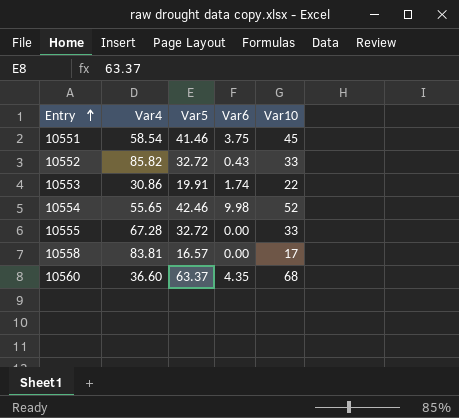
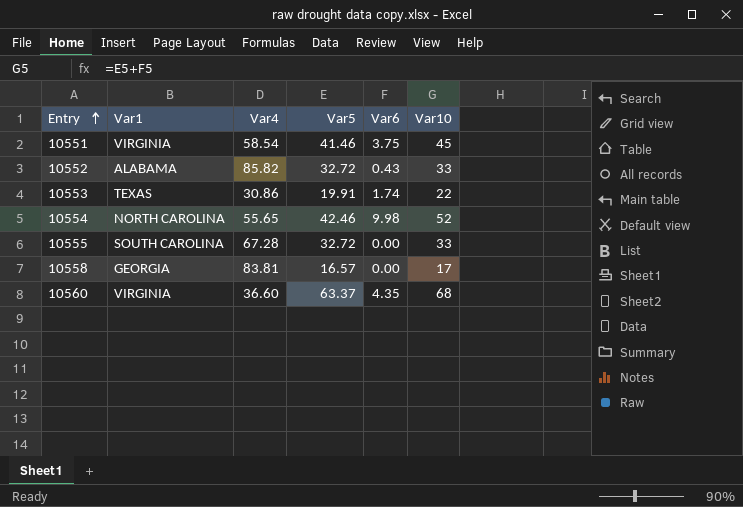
column Var1 | position: none -> 2

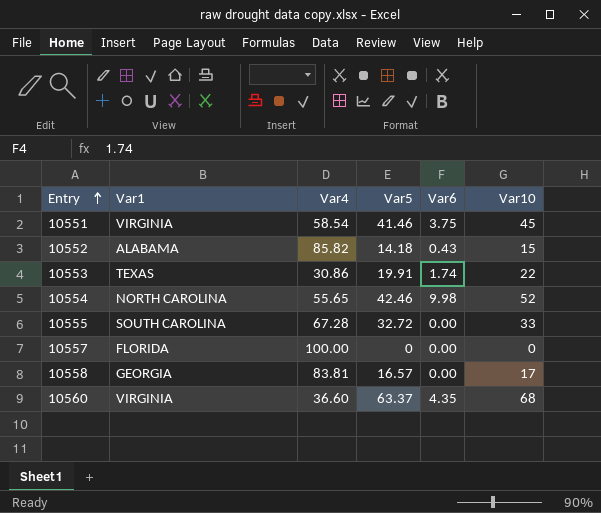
10552 | Var5: 32.72 -> 14.18
10552 | Var10: 33 -> 15
row 10557: none -> FLORIDA | 100.00 | 0 | 0.00 | 0

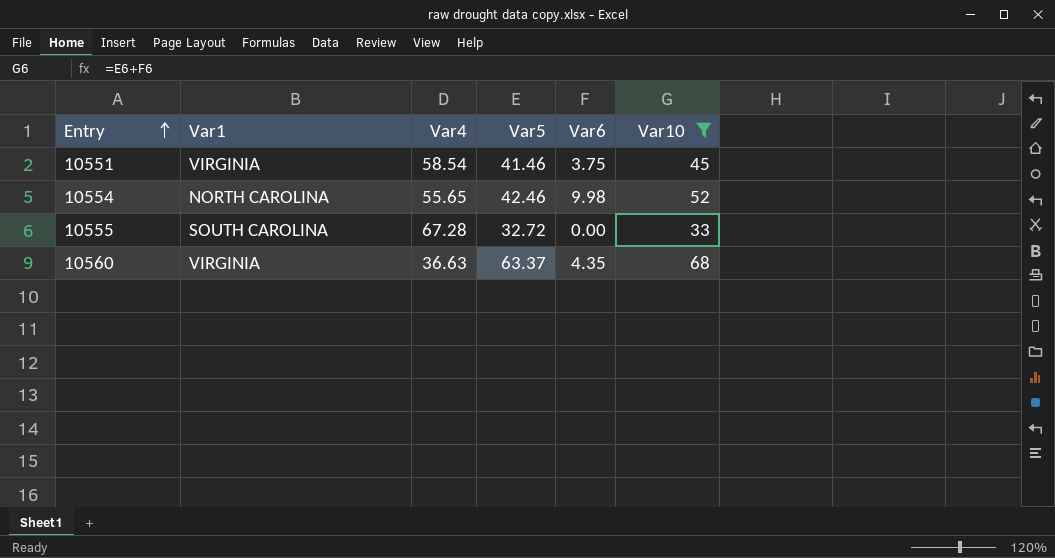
filter: none -> Var10 >= 33
10560 | Var4: 36.60 -> 36.63

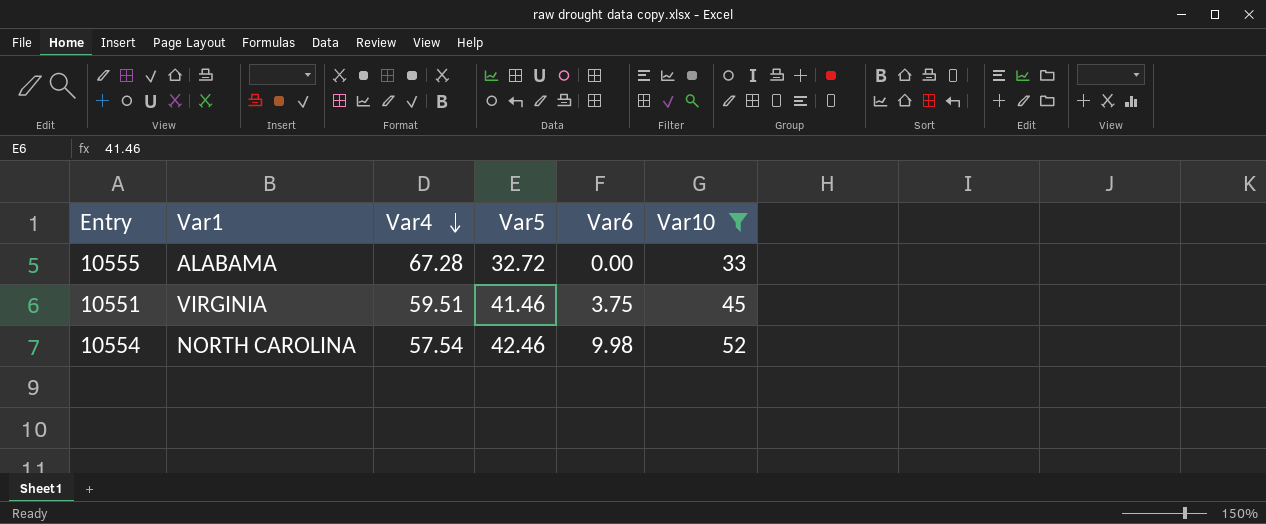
row order: Entry ascending -> Var4 descending
row 10560: VIRGINIA | 36.63 | 63.37 | 4.35 | 68 -> none
10555 | Var1: SOUTH CAROLINA -> ALABAMA
10551 | Var4: 58.54 -> 59.51
10554 | Var4: 55.65 -> 57.54

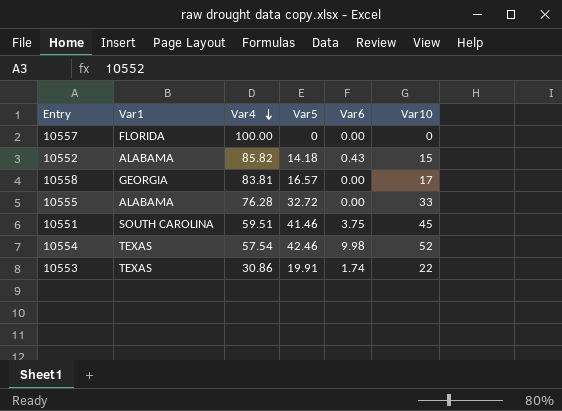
filter: Var10 >= 33 -> none
10555 | Var4: 67.28 -> 76.28
10551 | Var1: VIRGINIA -> SOUTH CAROLINA
10554 | Var1: NORTH CAROLINA -> TEXAS

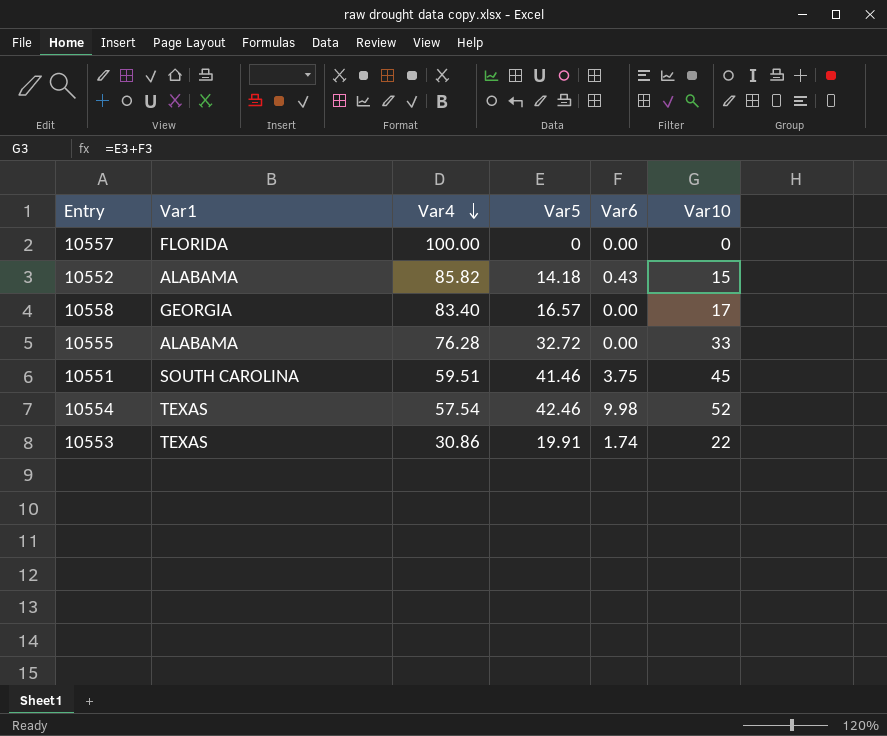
10558 | Var4: 83.81 -> 83.40

